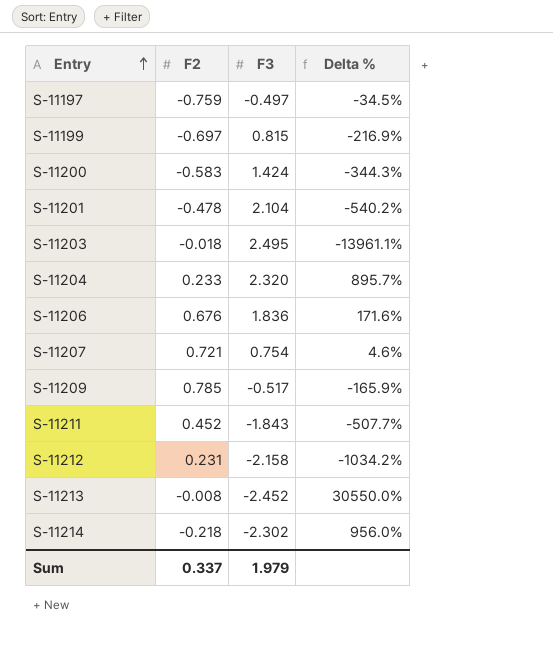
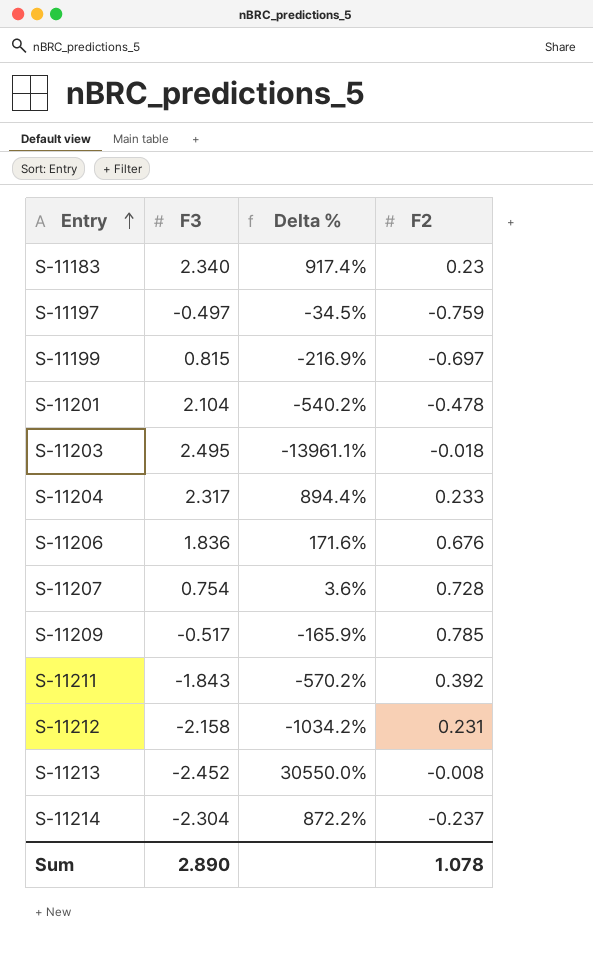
column F2 | position: 2 -> 4
row S-11200: -0.583 | 1.424 | -344.3% -> none
row S-11183: none -> 2.340 | 917.4% | 0.23
S-11204 | F3: 2.320 -> 2.317
S-11204 | Delta %: 895.7% -> 894.4%
S-11207 | Delta %: 4.6% -> 3.6%
S-11207 | F2: 0.721 -> 0.728
S-11211 | Delta %: -507.7% -> -570.2%
S-11211 | F2: 0.452 -> 0.392
S-11214 | F3: -2.302 -> -2.304
S-11214 | Delta %: 956.0% -> 872.2%
S-11214 | F2: -0.218 -> -0.237
Sum | F3: 1.979 -> 2.890
Sum | F2: 0.337 -> 1.078

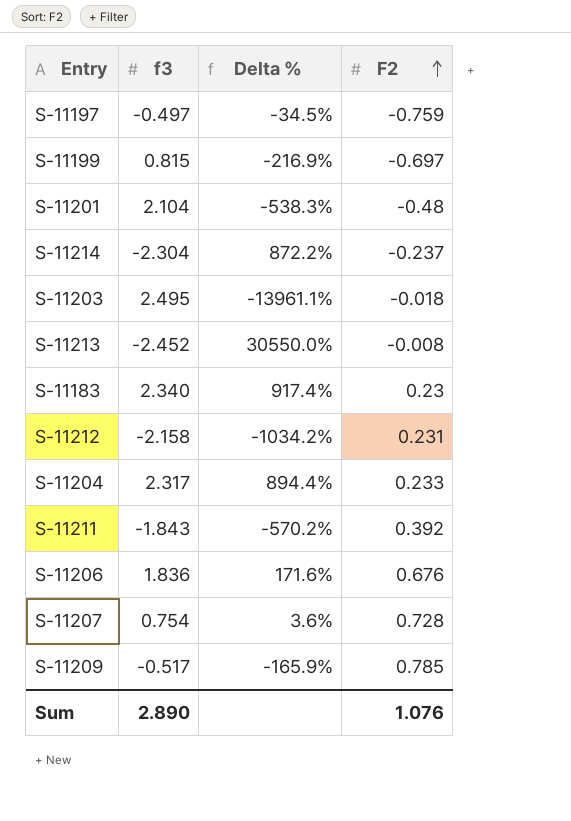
row order: Entry ascending -> F2 ascending
column name: F3 -> f3
S-11201 | Delta %: -540.2% -> -538.3%
S-11201 | F2: -0.478 -> -0.48
Sum | F2: 1.078 -> 1.076

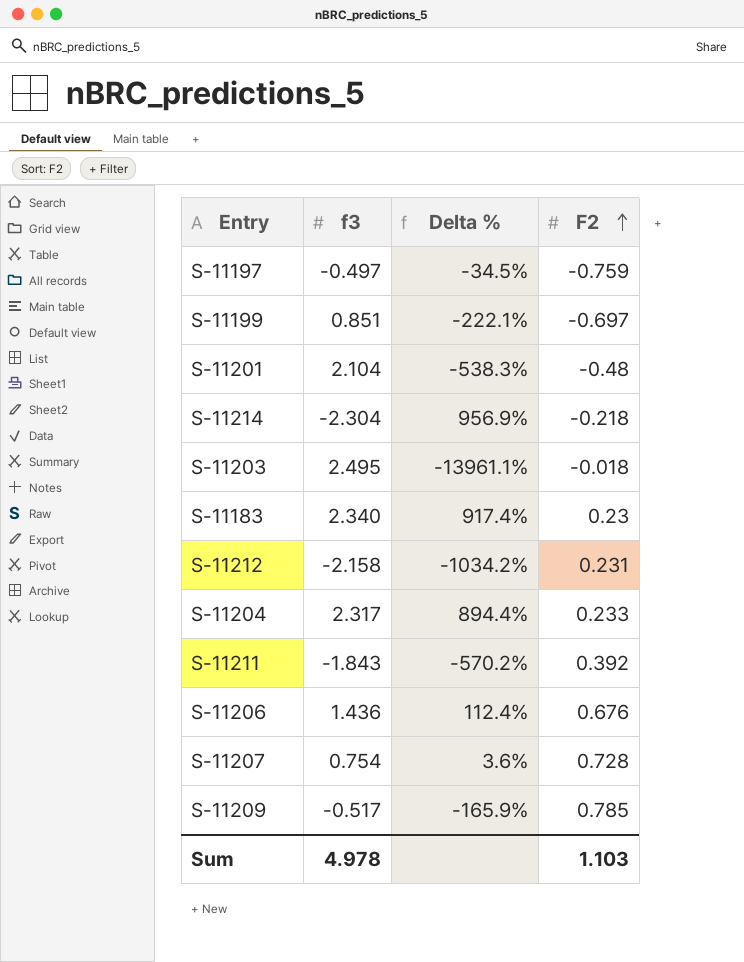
row S-11213: -2.452 | 30550.0% | -0.008 -> none
S-11199 | f3: 0.815 -> 0.851
S-11199 | Delta %: -216.9% -> -222.1%
S-11214 | Delta %: 872.2% -> 956.9%
S-11214 | F2: -0.237 -> -0.218
S-11206 | f3: 1.836 -> 1.436
S-11206 | Delta %: 171.6% -> 112.4%
Sum | f3: 2.890 -> 4.978
Sum | F2: 1.076 -> 1.103

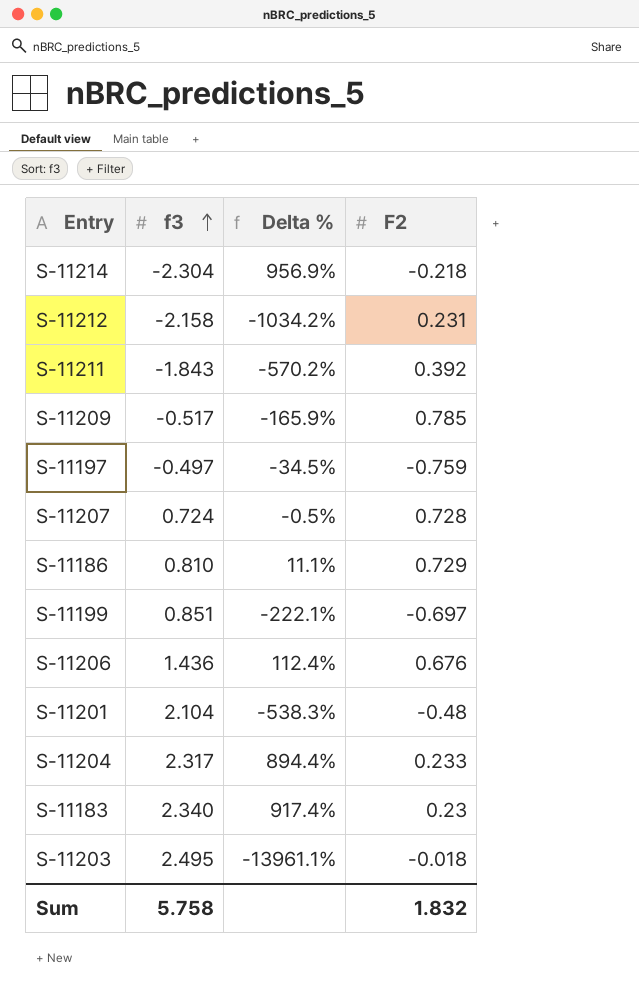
row order: F2 ascending -> f3 ascending
S-11207 | f3: 0.754 -> 0.724
S-11207 | Delta %: 3.6% -> -0.5%
row S-11186: none -> 0.810 | 11.1% | 0.729
Sum | f3: 4.978 -> 5.758
Sum | F2: 1.103 -> 1.832

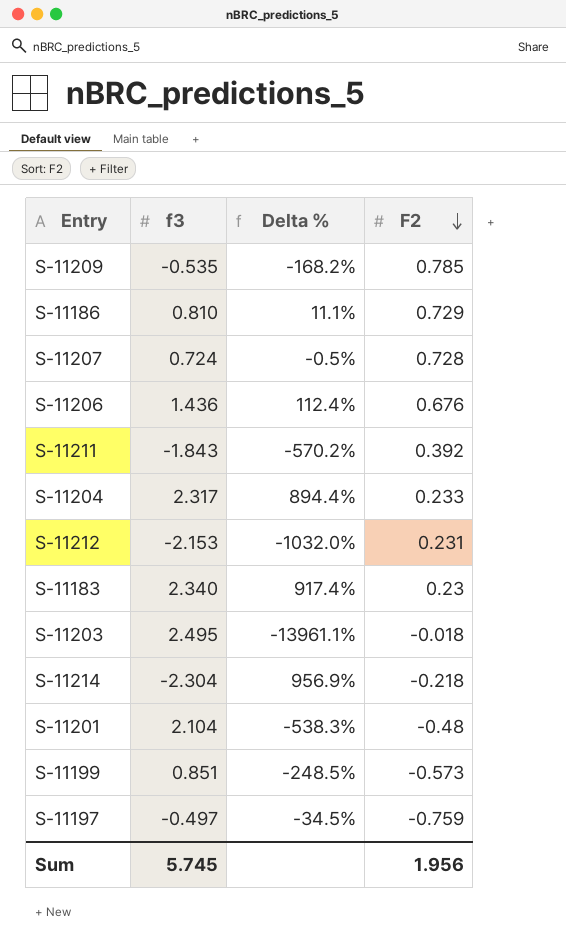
row order: f3 ascending -> F2 descending
S-11209 | f3: -0.517 -> -0.535
S-11209 | Delta %: -165.9% -> -168.2%
S-11212 | f3: -2.158 -> -2.153
S-11212 | Delta %: -1034.2% -> -1032.0%
S-11199 | Delta %: -222.1% -> -248.5%
S-11199 | F2: -0.697 -> -0.573
Sum | f3: 5.758 -> 5.745
Sum | F2: 1.832 -> 1.956

